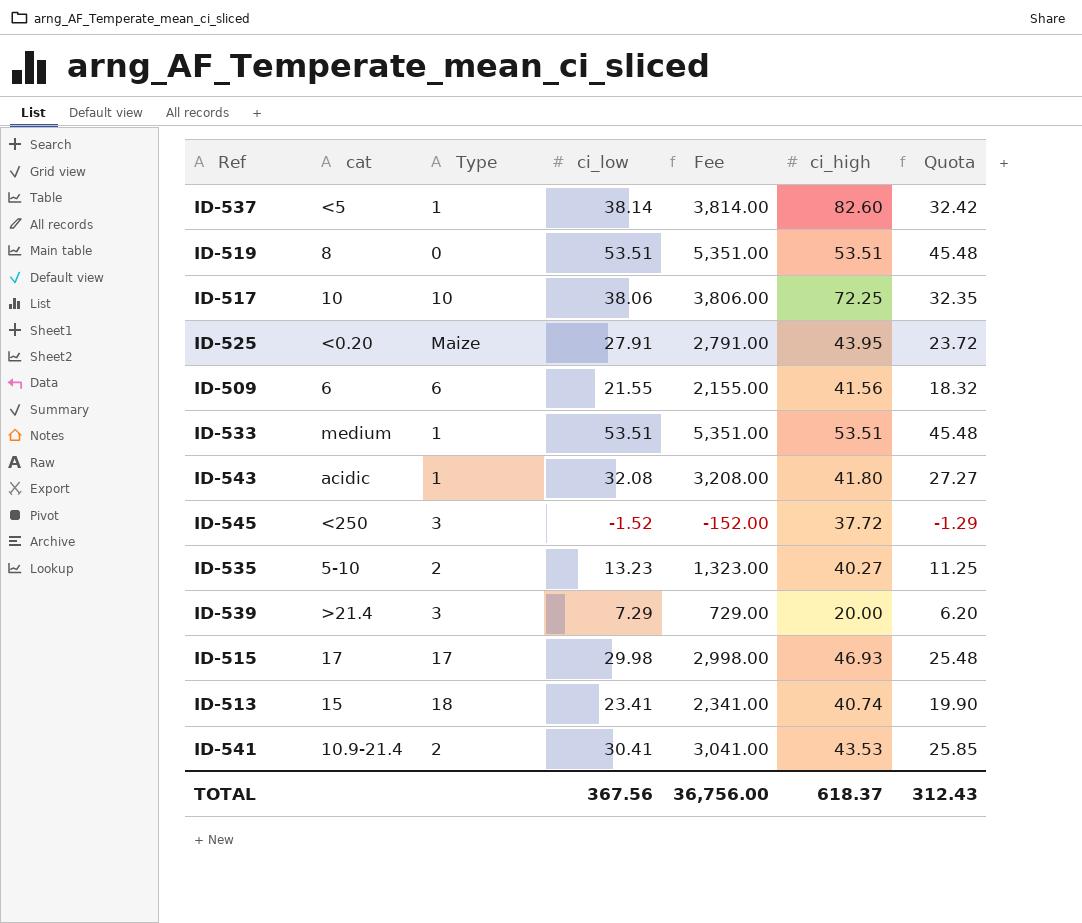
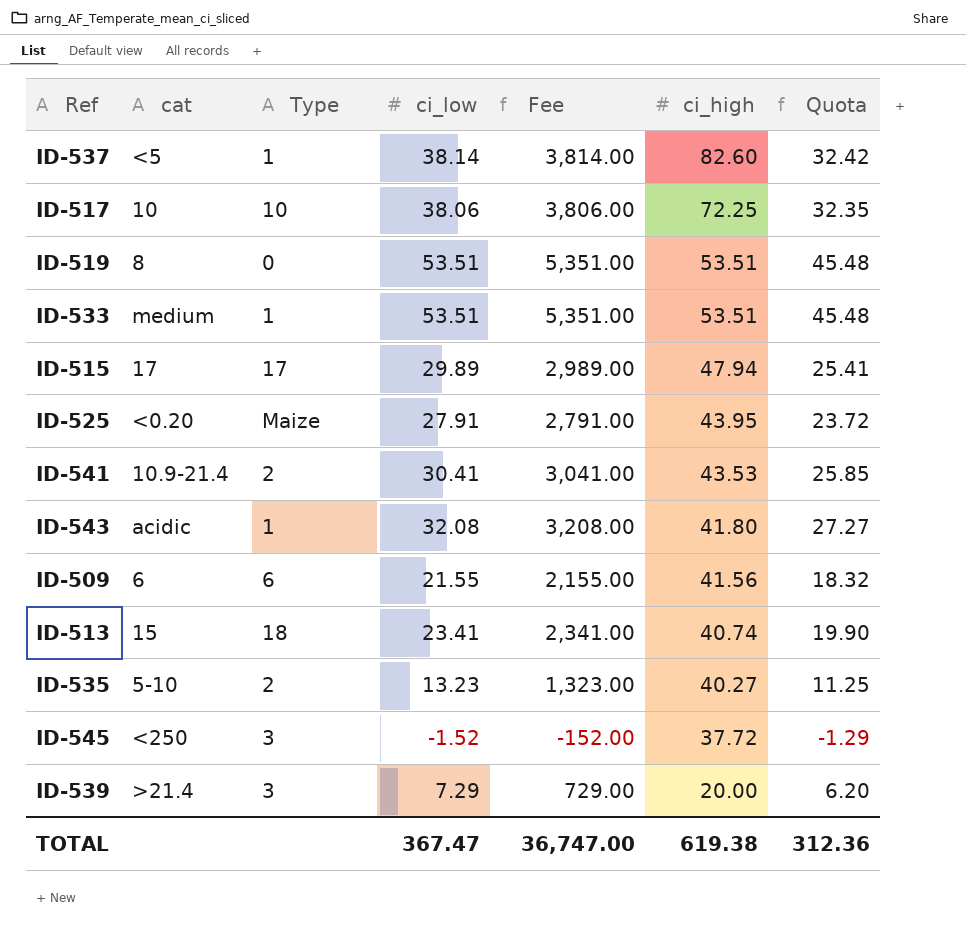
row order: none -> ci_high descending
ID-515 | ci_low: 29.98 -> 29.89
ID-515 | Fee: 2,998.00 -> 2,989.00
ID-515 | ci_high: 46.93 -> 47.94
ID-515 | Quota: 25.48 -> 25.41
TOTAL | ci_low: 367.56 -> 367.47
TOTAL | Fee: 36,756.00 -> 36,747.00
TOTAL | ci_high: 618.37 -> 619.38
TOTAL | Quota: 312.43 -> 312.36

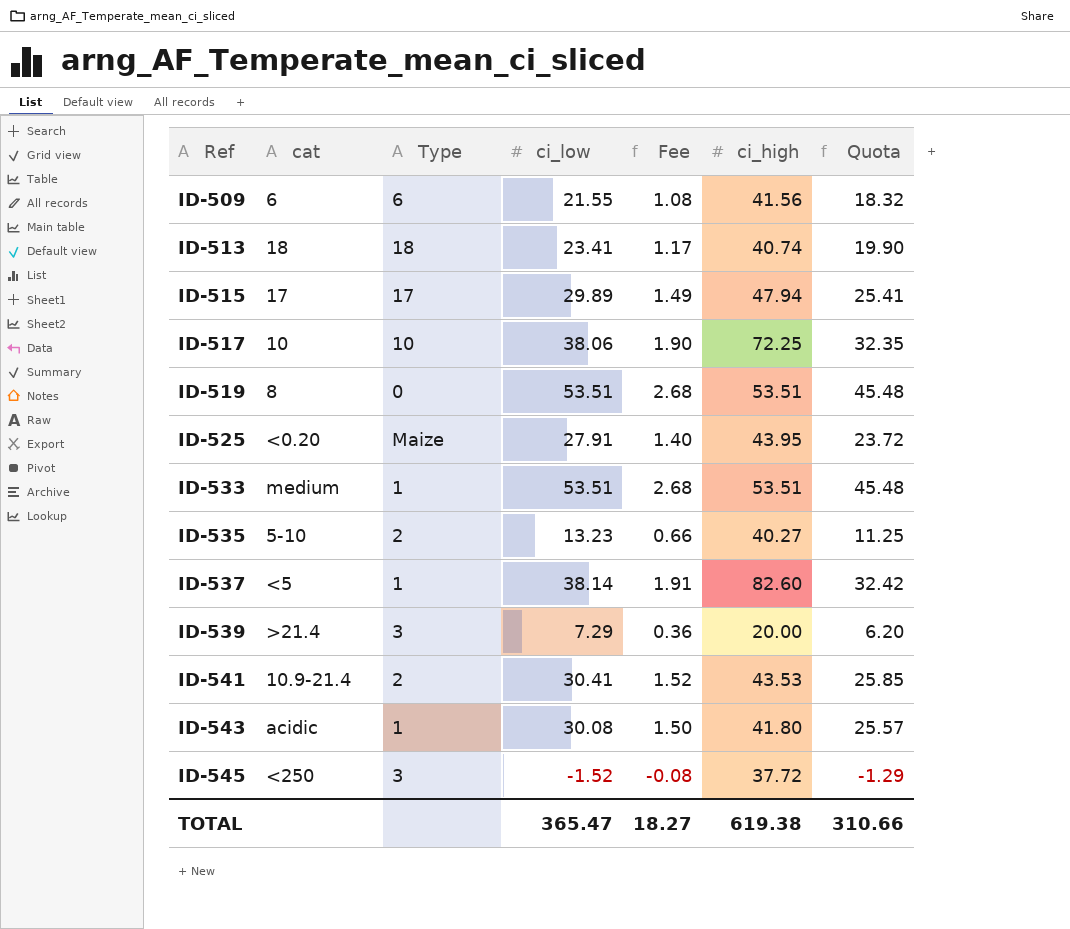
row order: ci_high descending -> Ref ascending
column Fee | formula: [ci_low] * 100 -> [ci_low] * 0.05
ID-513 | cat: 15 -> 18
ID-543 | ci_low: 32.08 -> 30.08
ID-543 | Quota: 27.27 -> 25.57
TOTAL | ci_low: 367.47 -> 365.47
TOTAL | Fee: 36,747.00 -> 18.27
TOTAL | Quota: 312.36 -> 310.66

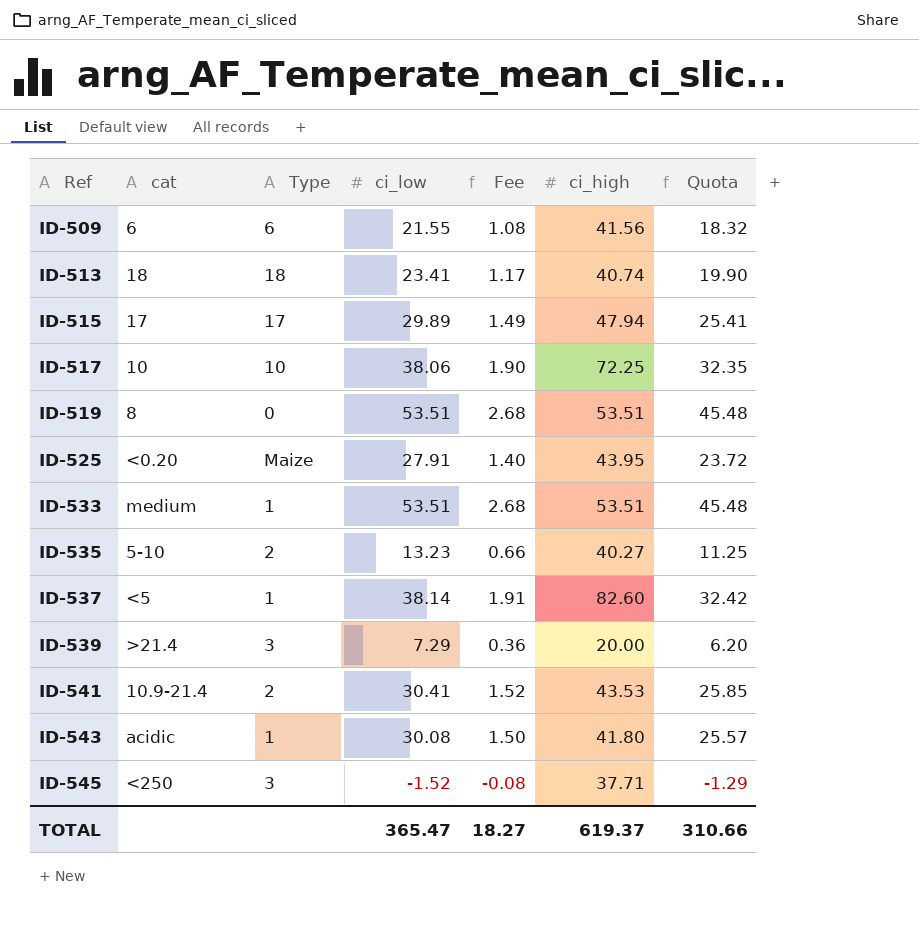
ID-545 | ci_high: 37.72 -> 37.71
TOTAL | ci_high: 619.38 -> 619.37

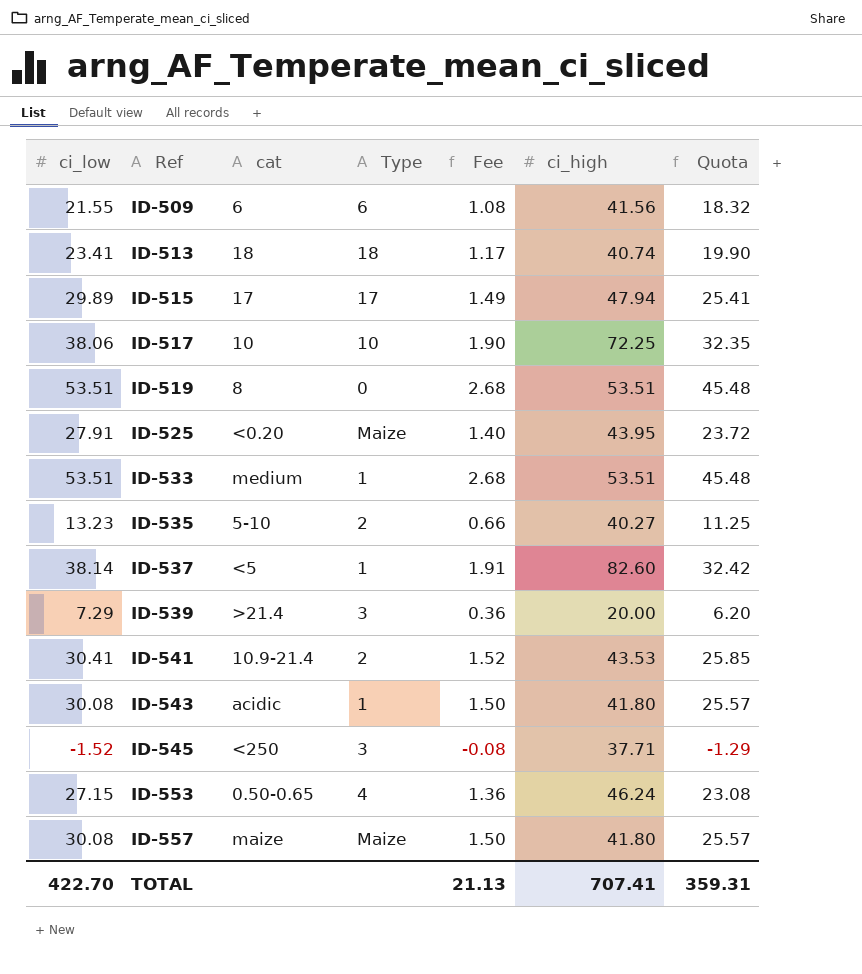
column ci_low | position: 4 -> 1
row ID-553: none -> 27.15 | 0.50-0.65 | 4 | 1.36 | 46.24 | 23.08
row ID-557: none -> 30.08 | maize | Maize | 1.50 | 41.80 | 25.57
TOTAL | ci_low: 365.47 -> 422.70
TOTAL | Fee: 18.27 -> 21.13
TOTAL | ci_high: 619.37 -> 707.41
TOTAL | Quota: 310.66 -> 359.31

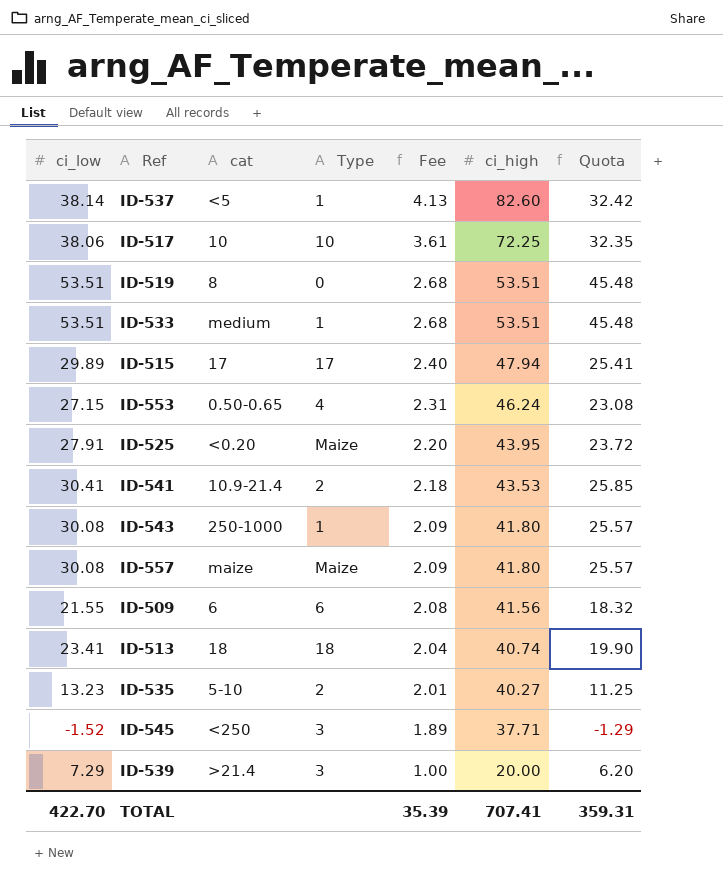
row order: Ref ascending -> Fee descending
column Fee | formula: [ci_low] * 0.05 -> [ci_high] * 0.05
ID-543 | cat: acidic -> 250-1000
TOTAL | Fee: 21.13 -> 35.39

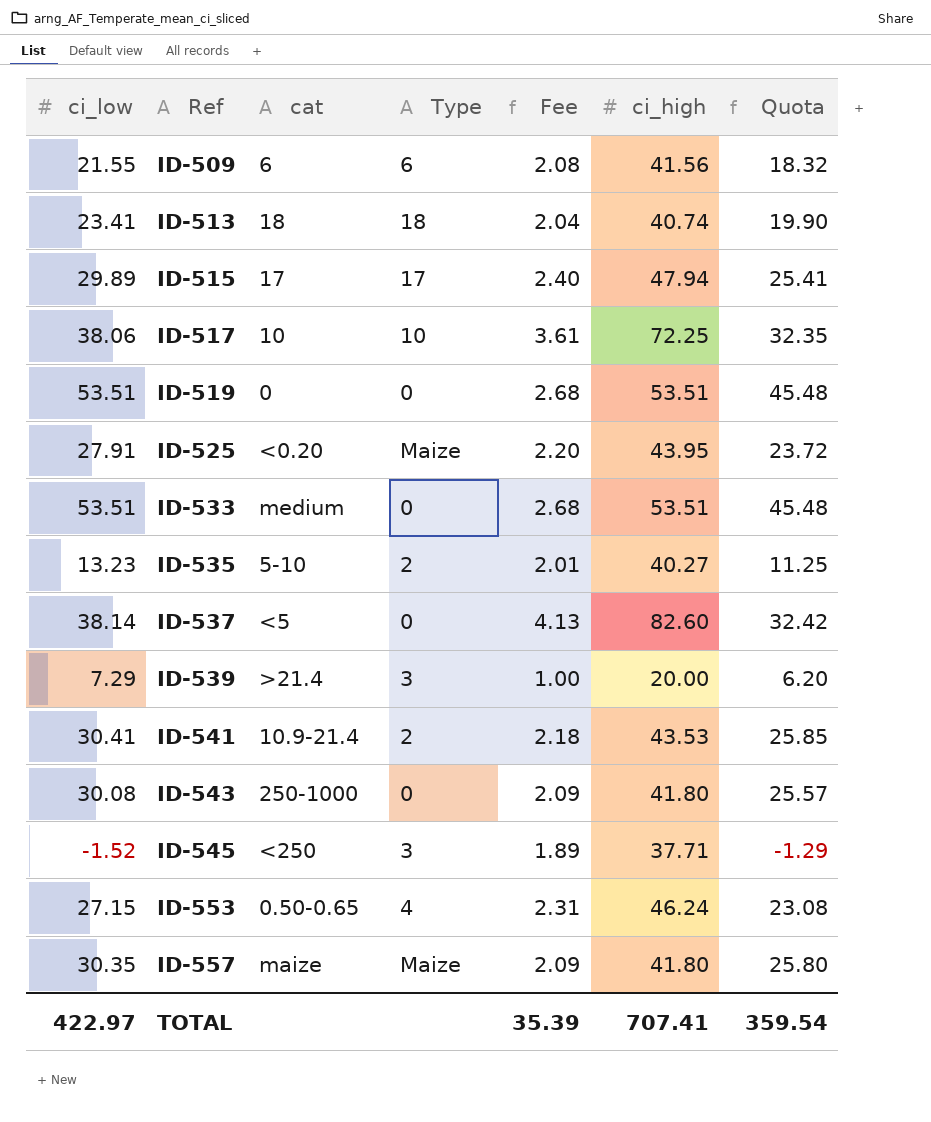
row order: Fee descending -> Ref ascending
ID-519 | cat: 8 -> 0
ID-533 | Type: 1 -> 0
ID-537 | Type: 1 -> 0
ID-543 | Type: 1 -> 0
ID-557 | ci_low: 30.08 -> 30.35
ID-557 | Quota: 25.57 -> 25.80
TOTAL | ci_low: 422.70 -> 422.97
TOTAL | Quota: 359.31 -> 359.54

